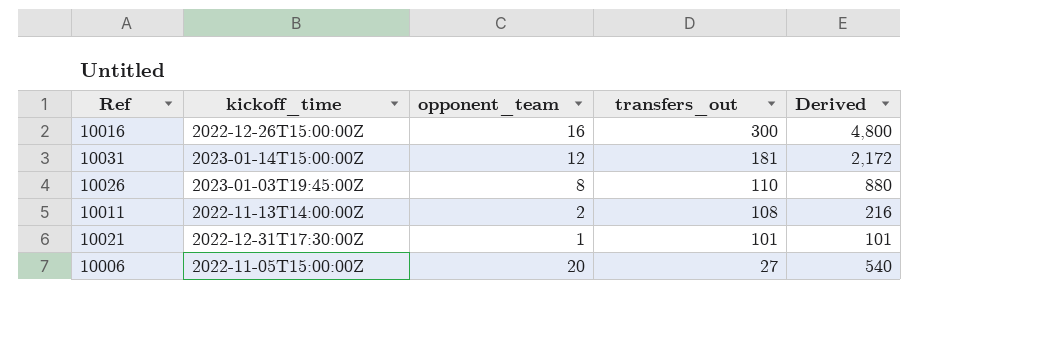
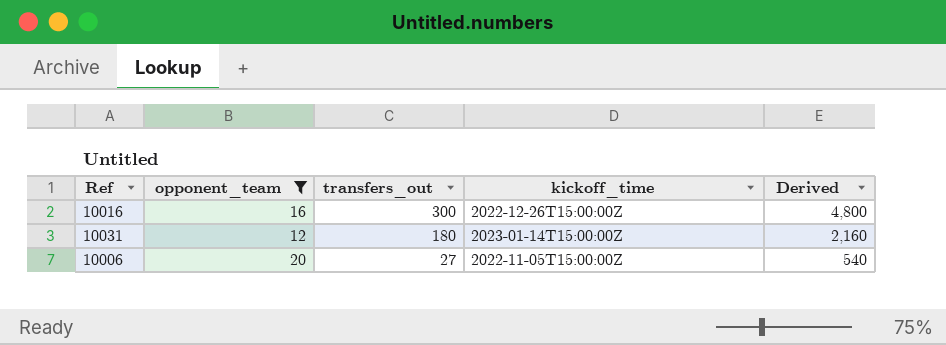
filter: none -> opponent_team >= 12
column kickoff_time | position: 2 -> 4
10031 | transfers_out: 181 -> 180
10031 | Derived: 2,172 -> 2,160

